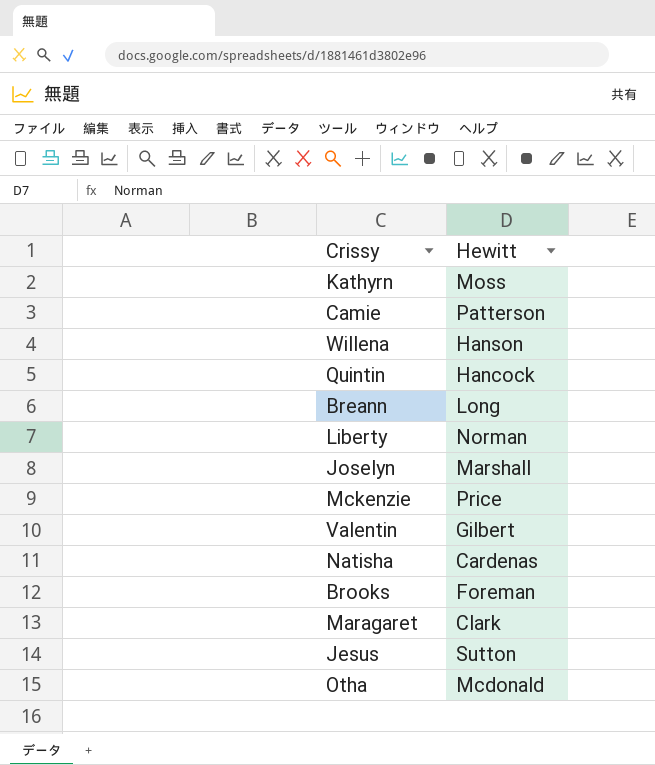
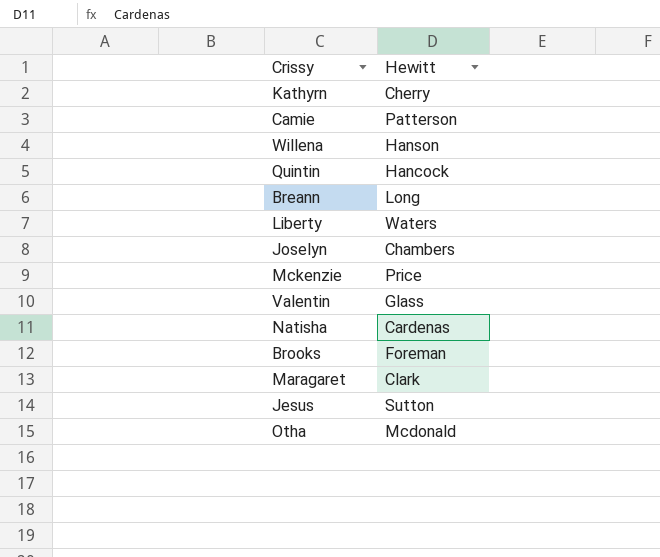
Kathyrn | Hewitt: Moss -> Cherry
Liberty | Hewitt: Norman -> Waters
Joselyn | Hewitt: Marshall -> Chambers
Valentin | Hewitt: Gilbert -> Glass

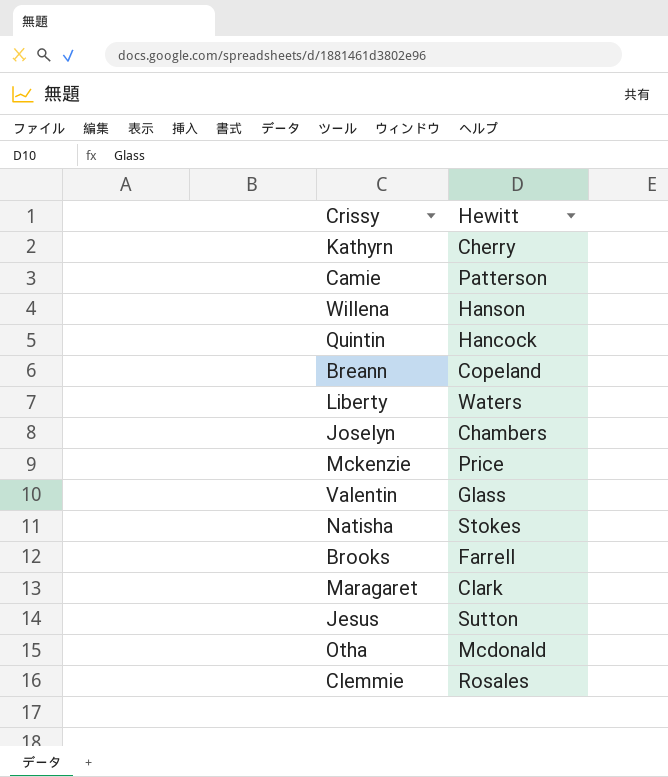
Breann | Hewitt: Long -> Copeland
Natisha | Hewitt: Cardenas -> Stokes
Brooks | Hewitt: Foreman -> Farrell
row Clemmie: none -> Rosales

